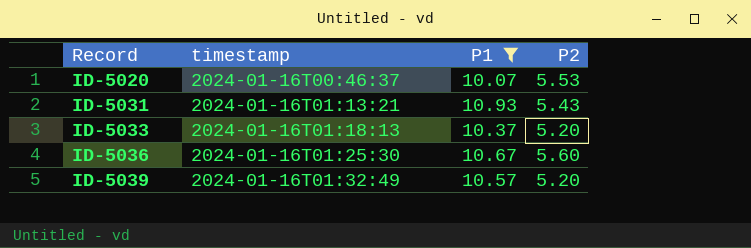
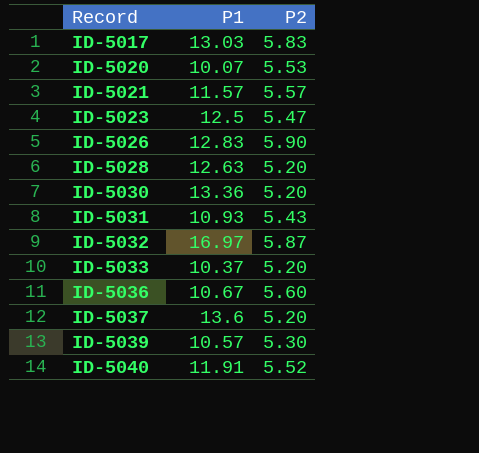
filter: P1 <= 10.93 -> none
column timestamp | position: 2 -> none
ID-5039 | P2: 5.20 -> 5.30

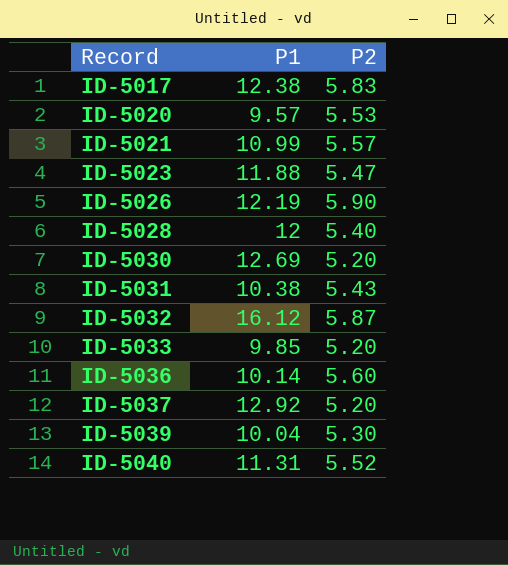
ID-5017 | P1: 13.03 -> 12.38
ID-5020 | P1: 10.07 -> 9.57
ID-5021 | P1: 11.57 -> 10.99
ID-5023 | P1: 12.5 -> 11.88
ID-5026 | P1: 12.83 -> 12.19
ID-5028 | P1: 12.63 -> 12
ID-5028 | P2: 5.20 -> 5.40
ID-5030 | P1: 13.36 -> 12.69
ID-5031 | P1: 10.93 -> 10.38
ID-5032 | P1: 16.97 -> 16.12
ID-5033 | P1: 10.37 -> 9.85
ID-5036 | P1: 10.67 -> 10.14
ID-5037 | P1: 13.6 -> 12.92
ID-5039 | P1: 10.57 -> 10.04
ID-5040 | P1: 11.91 -> 11.31

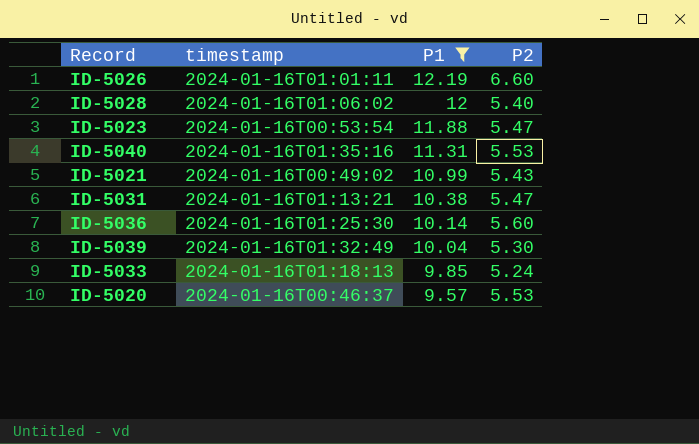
filter: none -> P1 <= 12.19
row order: Record ascending -> P1 descending
column timestamp | position: none -> 2
ID-5026 | P2: 5.90 -> 6.60
ID-5040 | P2: 5.52 -> 5.53
ID-5021 | P2: 5.57 -> 5.43
ID-5031 | P2: 5.43 -> 5.47
ID-5033 | P2: 5.20 -> 5.24

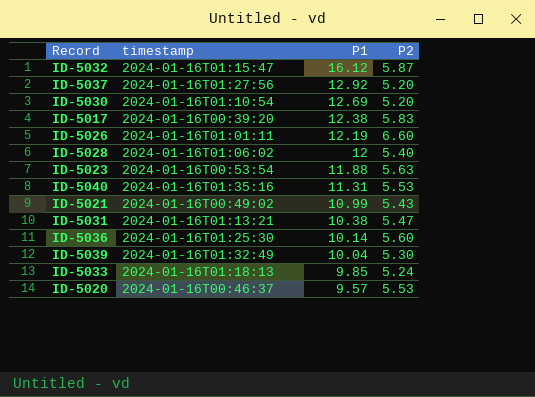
filter: P1 <= 12.19 -> none
ID-5023 | P2: 5.47 -> 5.63

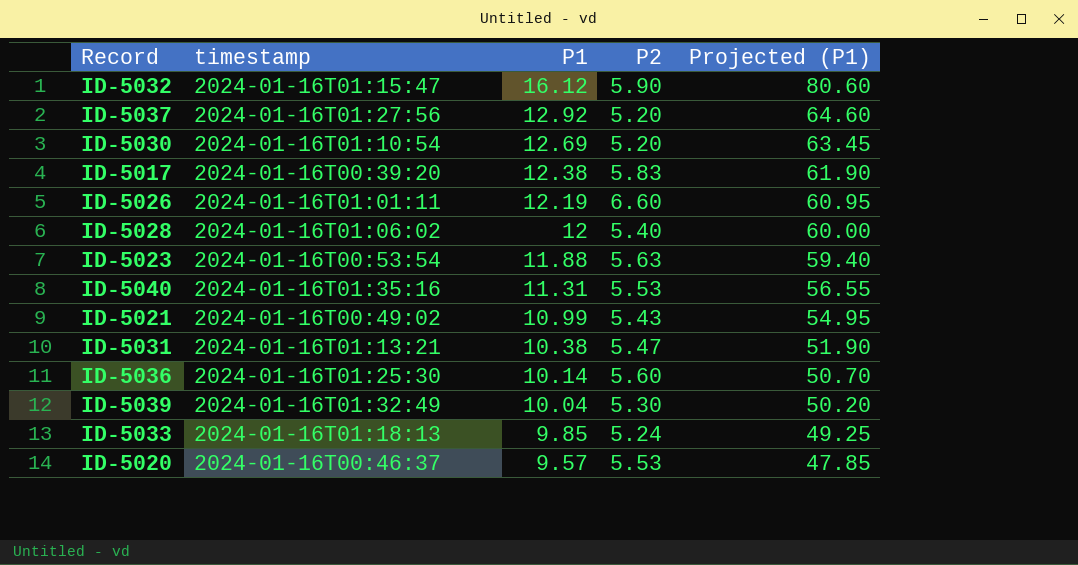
column Projected (P1) | formula: none -> [P1] * 5
ID-5032 | P2: 5.87 -> 5.90

